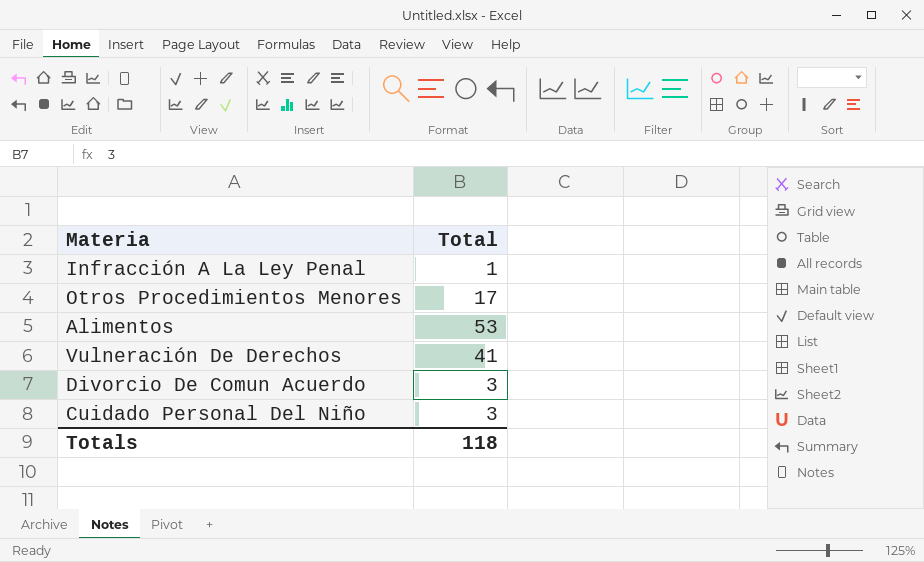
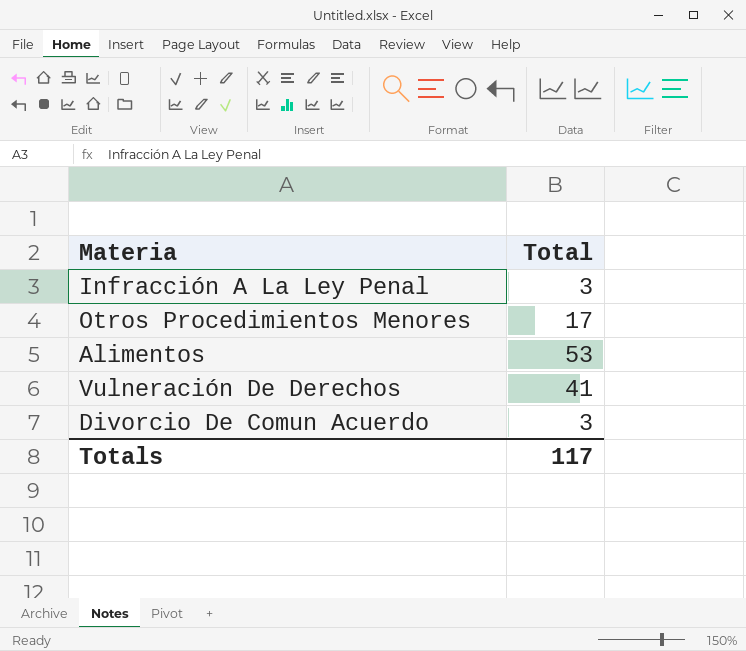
row Cuidado Personal Del Niño: 3 -> none
Infracción A La Ley Penal | Total: 1 -> 3
Totals | Total: 118 -> 117

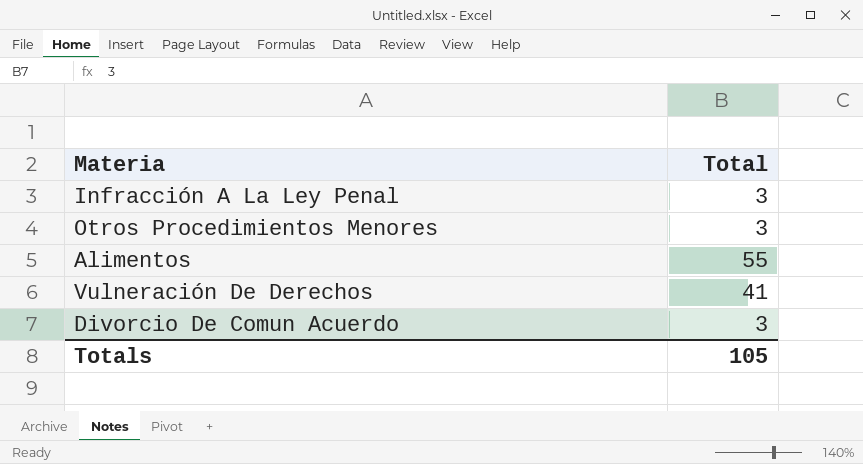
Otros Procedimientos Menores | Total: 17 -> 3
Alimentos | Total: 53 -> 55
Totals | Total: 117 -> 105

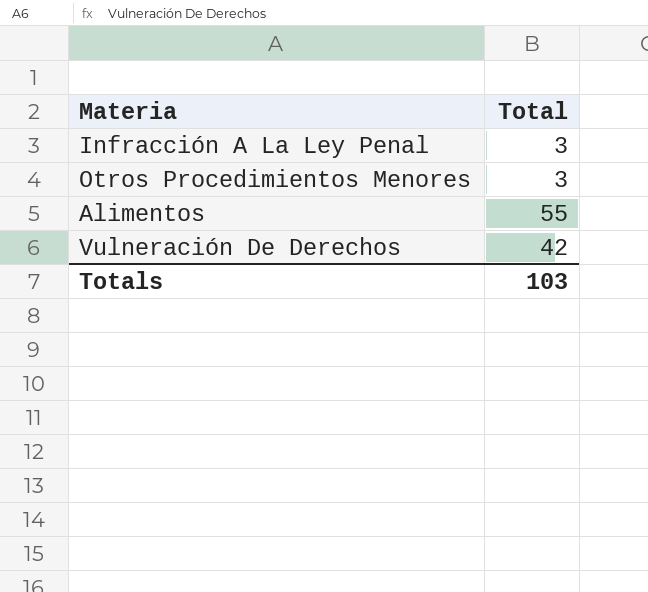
row Divorcio De Comun Acuerdo: 3 -> none
Vulneración De Derechos | Total: 41 -> 42
Totals | Total: 105 -> 103

